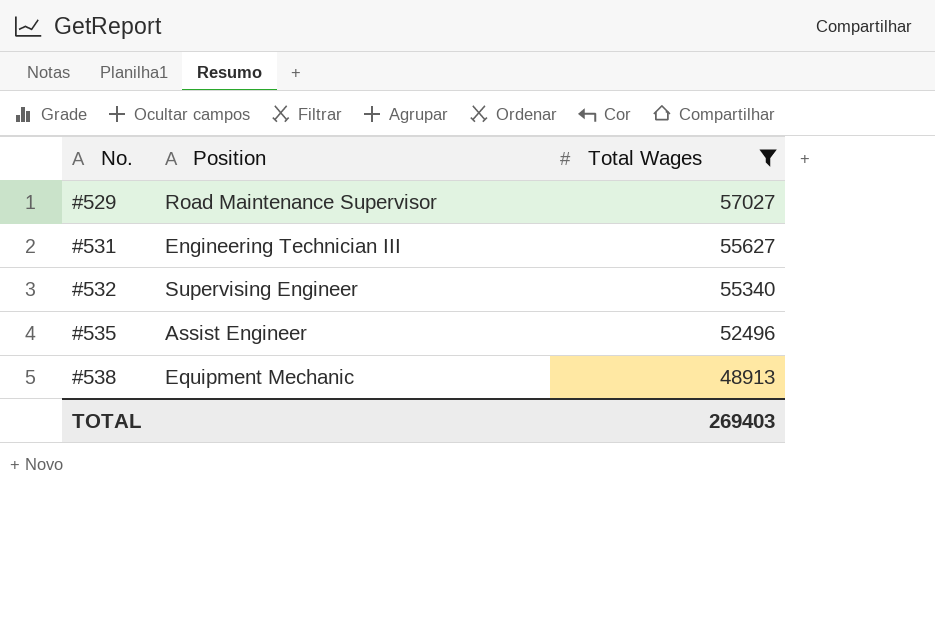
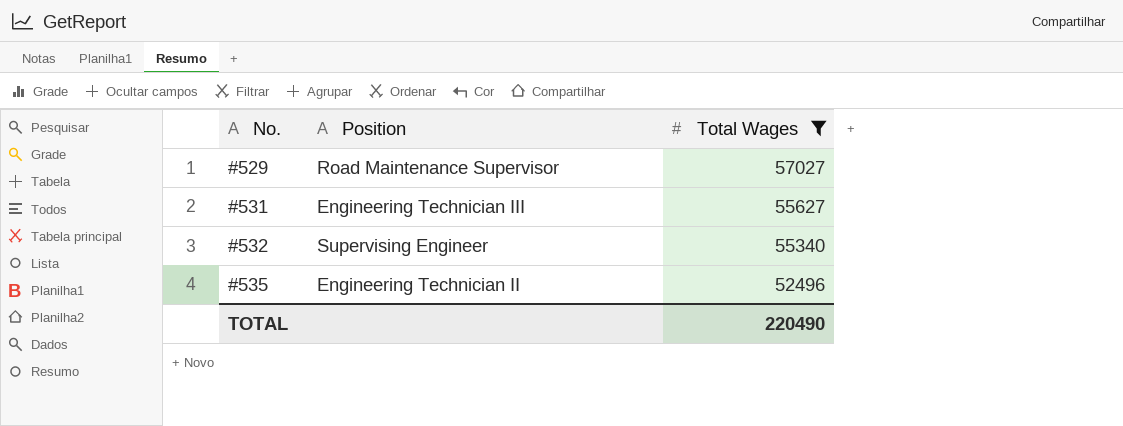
row #538: Equipment Mechanic | 48913 -> none
#535 | Position: Assist Engineer -> Engineering Technician II
TOTAL | Total Wages: 269403 -> 220490

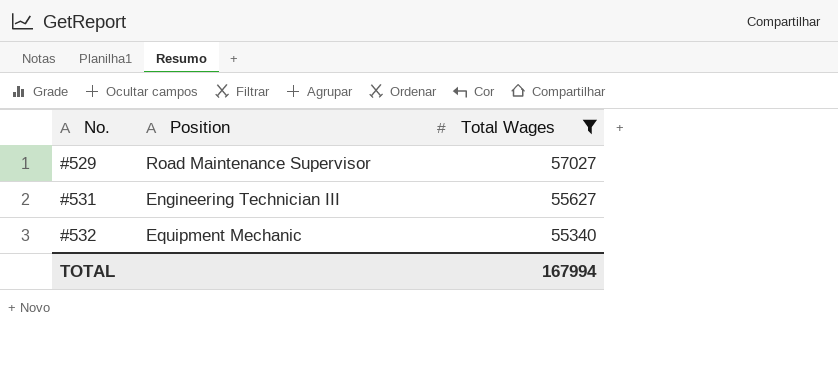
row #535: Engineering Technician II | 52496 -> none
#532 | Position: Supervising Engineer -> Equipment Mechanic
TOTAL | Total Wages: 220490 -> 167994

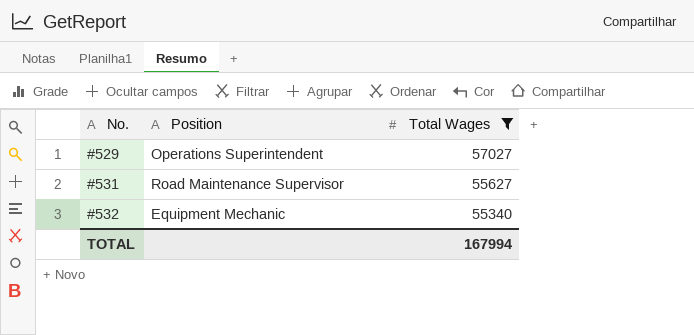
#529 | Position: Road Maintenance Supervisor -> Operations Superintendent
#531 | Position: Engineering Technician III -> Road Maintenance Supervisor

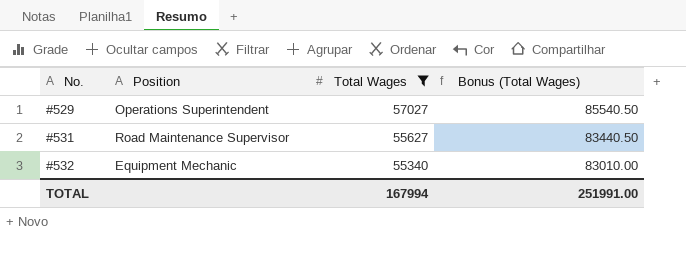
column Bonus (Total Wages) | formula: none -> [Total Wages] * 1.5

